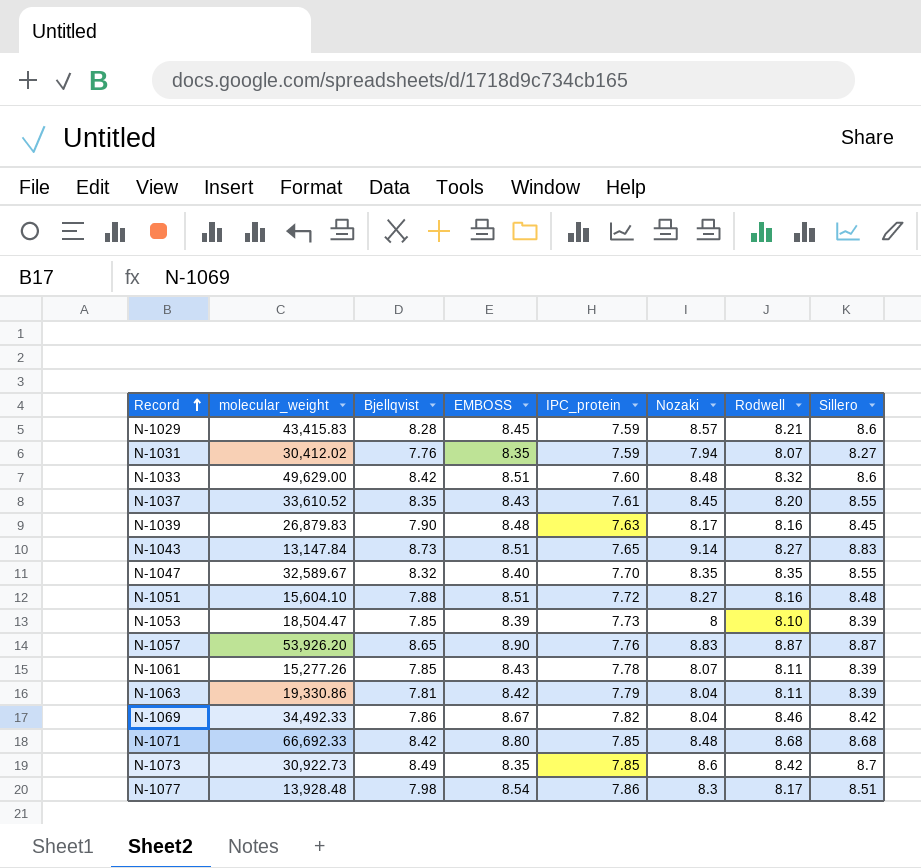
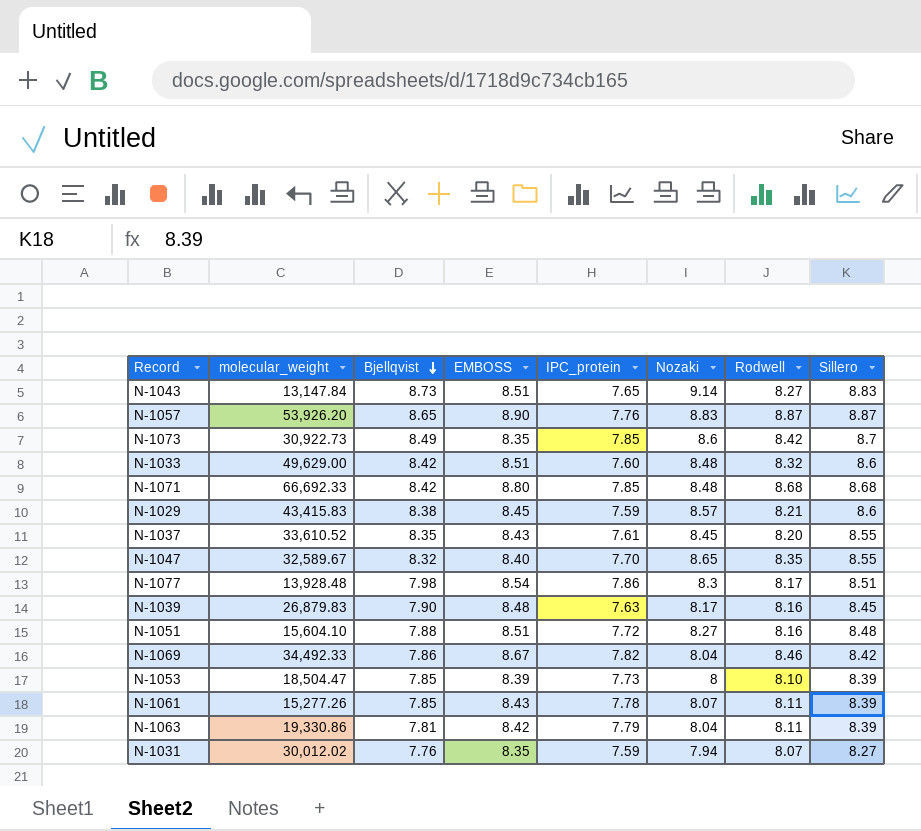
row order: Record ascending -> Bjellqvist descending
N-1029 | Bjellqvist: 8.28 -> 8.38
N-1047 | Nozaki: 8.35 -> 8.65
N-1031 | molecular_weight: 30,412.02 -> 30,012.02

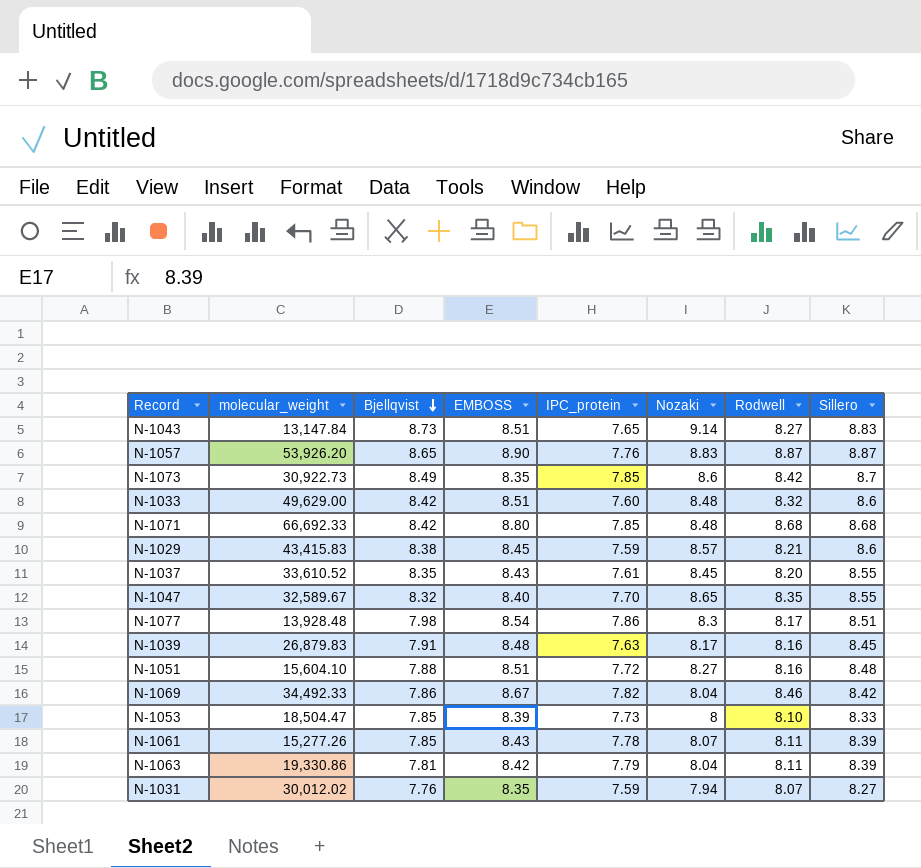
N-1039 | Bjellqvist: 7.90 -> 7.91
N-1053 | Sillero: 8.39 -> 8.33

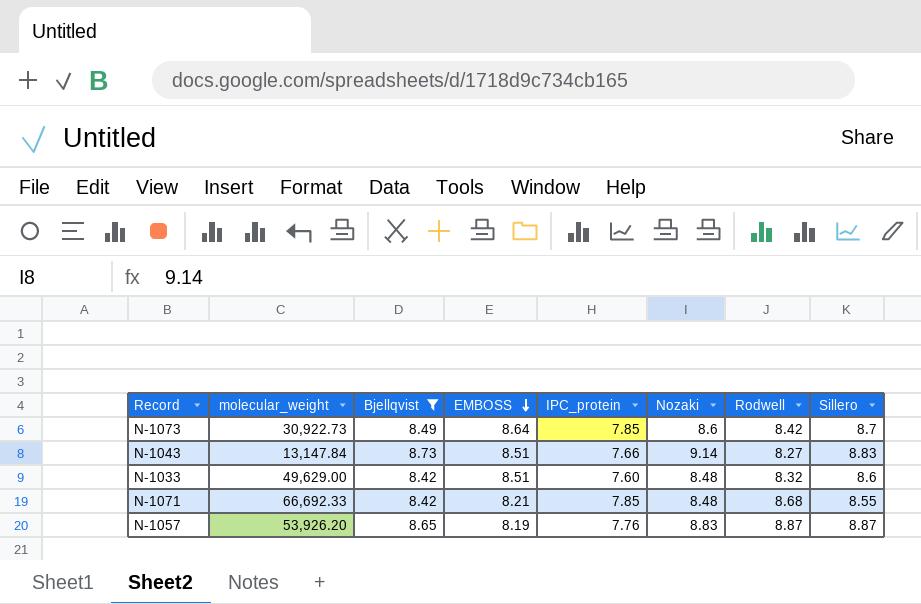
filter: none -> Bjellqvist >= 8.42
row order: Bjellqvist descending -> EMBOSS descending
N-1073 | EMBOSS: 8.35 -> 8.64
N-1043 | IPC_protein: 7.65 -> 7.66
N-1071 | EMBOSS: 8.80 -> 8.21
N-1071 | Sillero: 8.68 -> 8.55
N-1057 | EMBOSS: 8.90 -> 8.19

